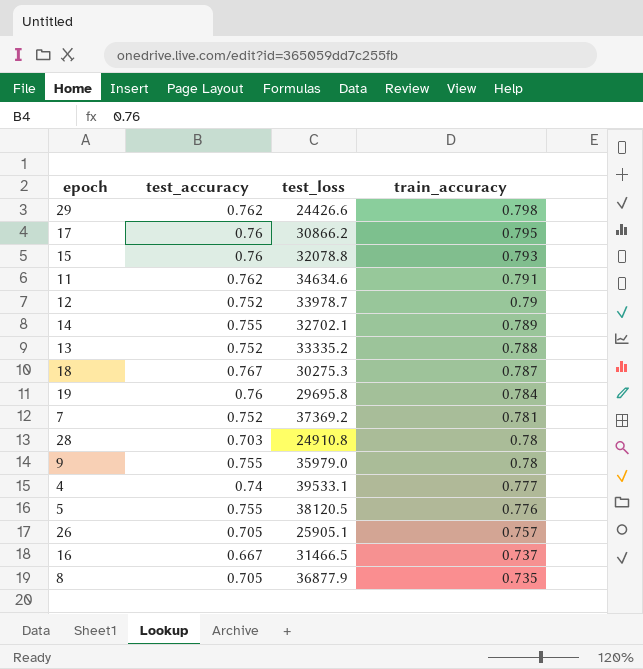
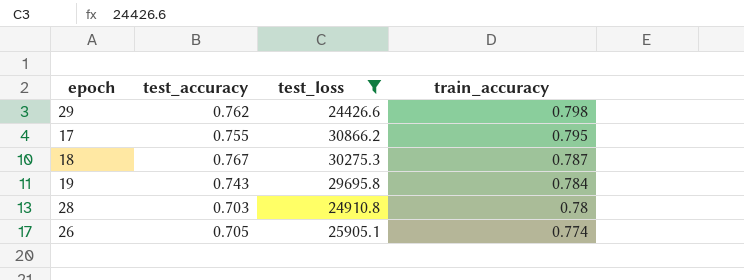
filter: none -> test_loss <= 30866.2
17 | test_accuracy: 0.76 -> 0.755
19 | test_accuracy: 0.76 -> 0.743
26 | train_accuracy: 0.757 -> 0.774

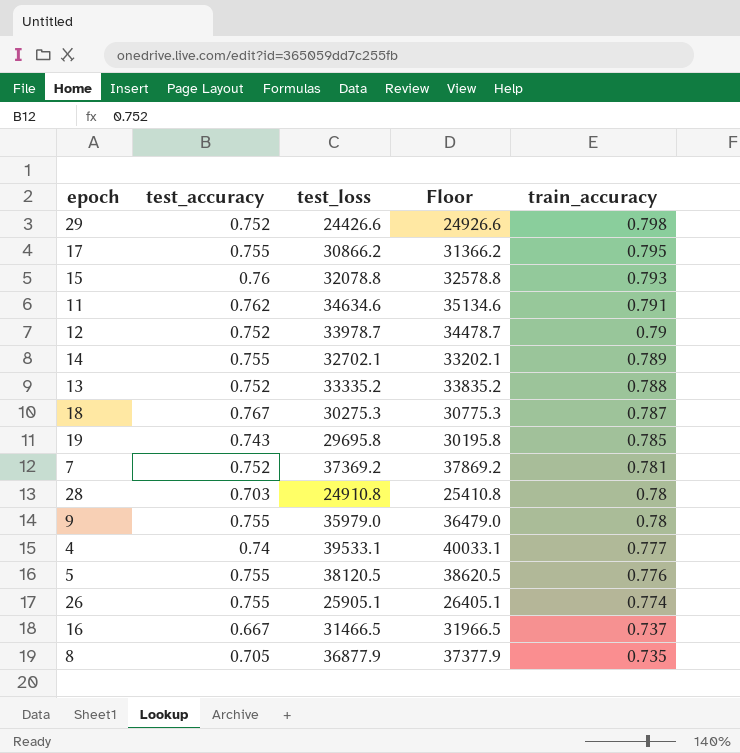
filter: test_loss <= 30866.2 -> none
column Floor | formula: none -> [test_loss] + 500
29 | test_accuracy: 0.762 -> 0.752
19 | train_accuracy: 0.784 -> 0.785
26 | test_accuracy: 0.705 -> 0.755

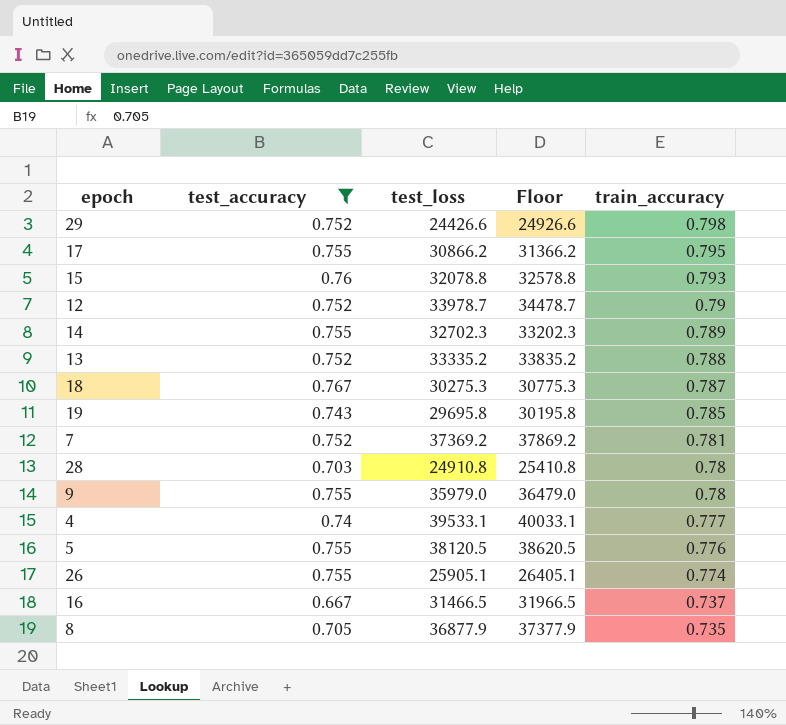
filter: none -> test_accuracy != 0.762
14 | test_loss: 32702.1 -> 32702.3
14 | Floor: 33202.1 -> 33202.3

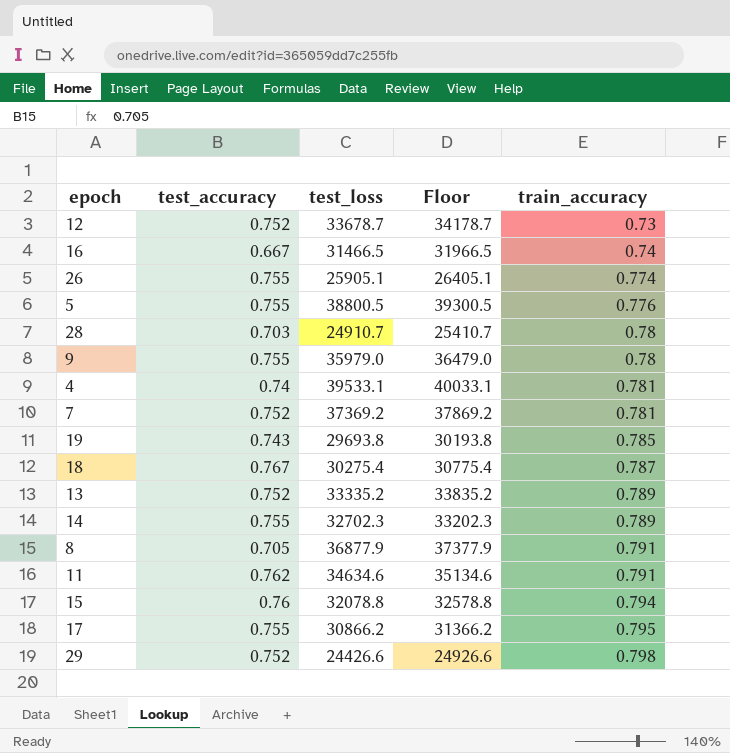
filter: test_accuracy != 0.762 -> none
row order: train_accuracy descending -> train_accuracy ascending
12 | test_loss: 33978.7 -> 33678.7
12 | Floor: 34478.7 -> 34178.7
12 | train_accuracy: 0.79 -> 0.73
16 | train_accuracy: 0.737 -> 0.74
5 | test_loss: 38120.5 -> 38800.5
5 | Floor: 38620.5 -> 39300.5
28 | test_loss: 24910.8 -> 24910.7
28 | Floor: 25410.8 -> 25410.7
4 | train_accuracy: 0.777 -> 0.781
19 | test_loss: 29695.8 -> 29693.8
19 | Floor: 30195.8 -> 30193.8
18 | test_loss: 30275.3 -> 30275.4
18 | Floor: 30775.3 -> 30775.4
13 | train_accuracy: 0.788 -> 0.789
8 | train_accuracy: 0.735 -> 0.791
15 | train_accuracy: 0.793 -> 0.794

